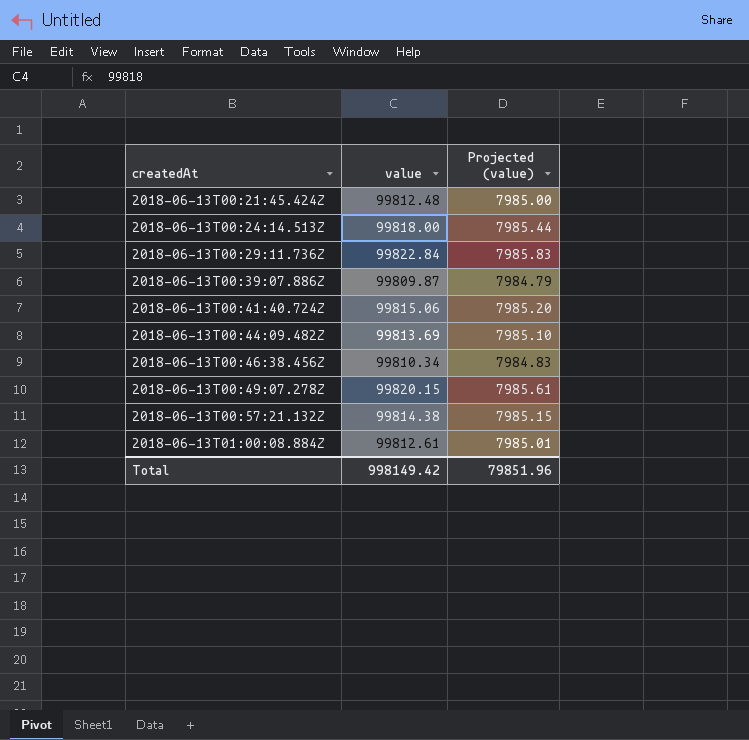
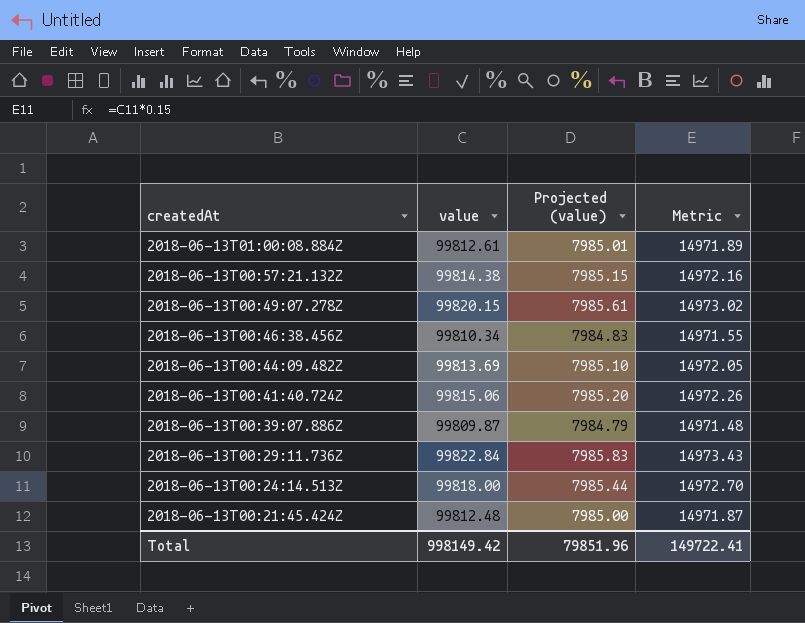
row order: createdAt ascending -> createdAt descending
column Metric | formula: none -> [value] * 0.15

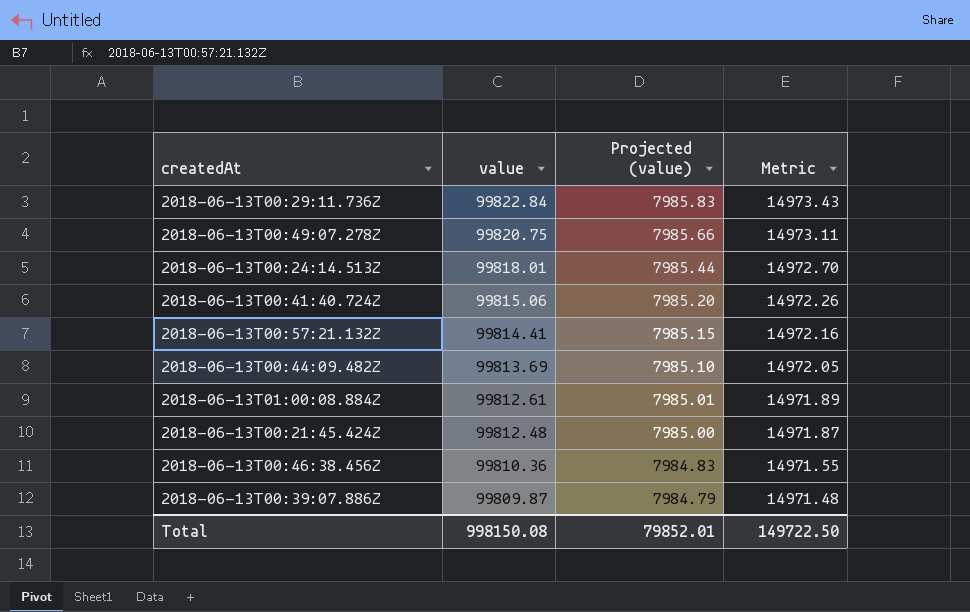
row order: createdAt descending -> value descending
2018-06-13T00:49:07.278Z | value: 99820.15 -> 99820.75
2018-06-13T00:49:07.278Z | Projected (value): 7985.61 -> 7985.66
2018-06-13T00:49:07.278Z | Metric: 14973.02 -> 14973.11
2018-06-13T00:24:14.513Z | value: 99818.00 -> 99818.01
2018-06-13T00:57:21.132Z | value: 99814.38 -> 99814.41
2018-06-13T00:46:38.456Z | value: 99810.34 -> 99810.36
Total | value: 998149.42 -> 998150.08
Total | Projected (value): 79851.96 -> 79852.01
Total | Metric: 149722.41 -> 149722.50

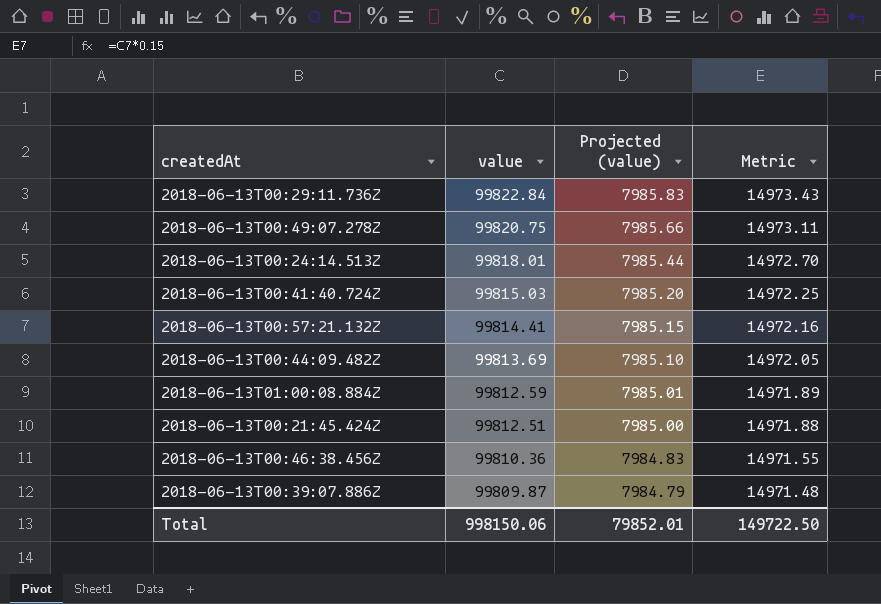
2018-06-13T00:41:40.724Z | value: 99815.06 -> 99815.03
2018-06-13T00:41:40.724Z | Metric: 14972.26 -> 14972.25
2018-06-13T01:00:08.884Z | value: 99812.61 -> 99812.59
2018-06-13T00:21:45.424Z | value: 99812.48 -> 99812.51
2018-06-13T00:21:45.424Z | Metric: 14971.87 -> 14971.88
Total | value: 998150.08 -> 998150.06

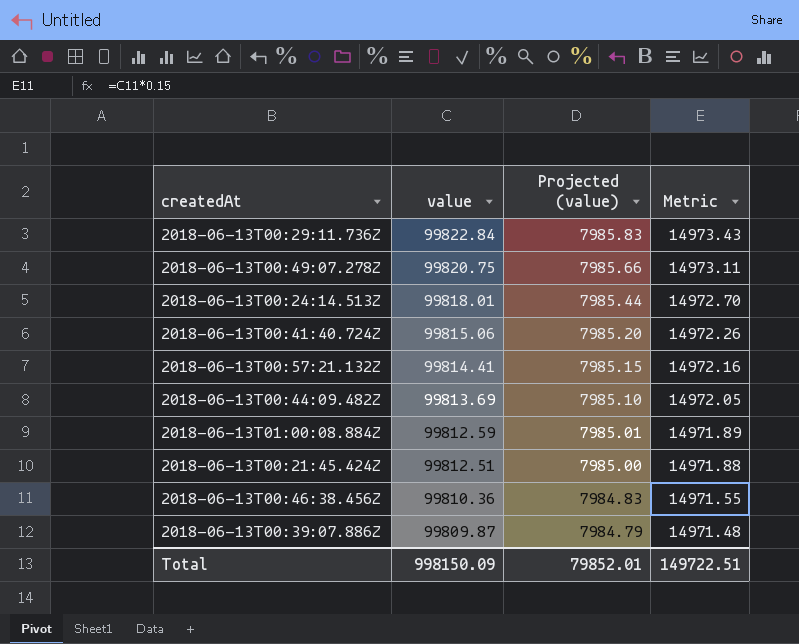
2018-06-13T00:41:40.724Z | value: 99815.03 -> 99815.06
2018-06-13T00:41:40.724Z | Metric: 14972.25 -> 14972.26
Total | value: 998150.06 -> 998150.09
Total | Metric: 149722.50 -> 149722.51

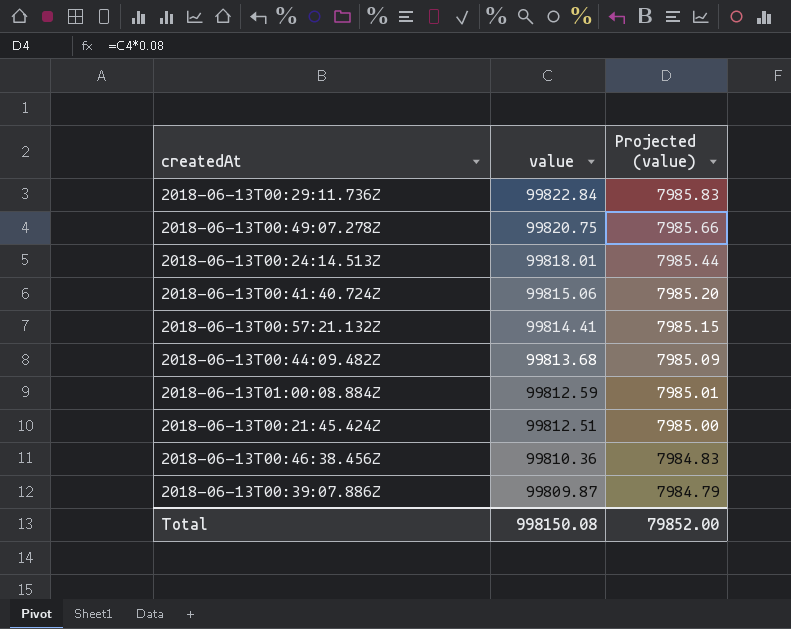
column Metric | formula: [value] * 0.15 -> none
2018-06-13T00:44:09.482Z | value: 99813.69 -> 99813.68
2018-06-13T00:44:09.482Z | Projected (value): 7985.10 -> 7985.09
Total | value: 998150.09 -> 998150.08
Total | Projected (value): 79852.01 -> 79852.00

